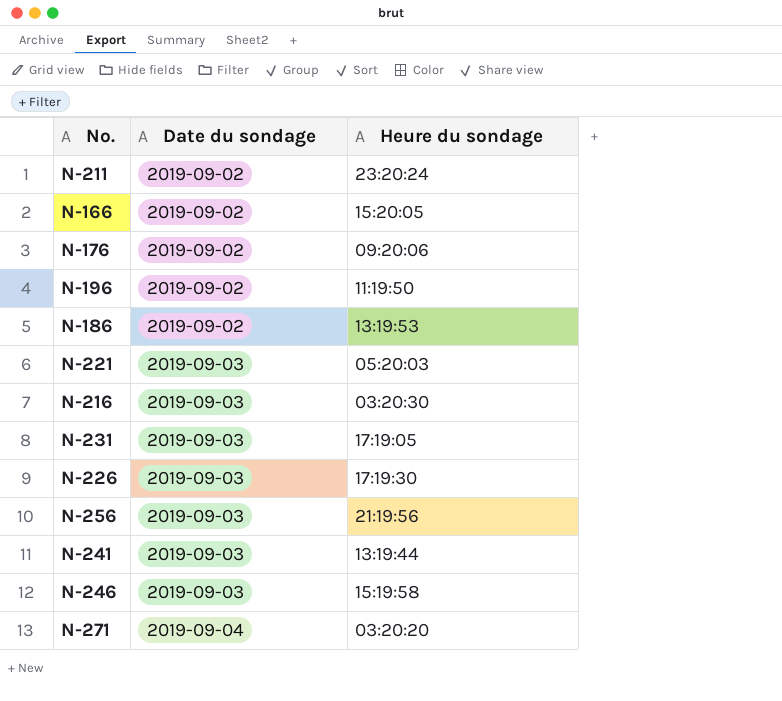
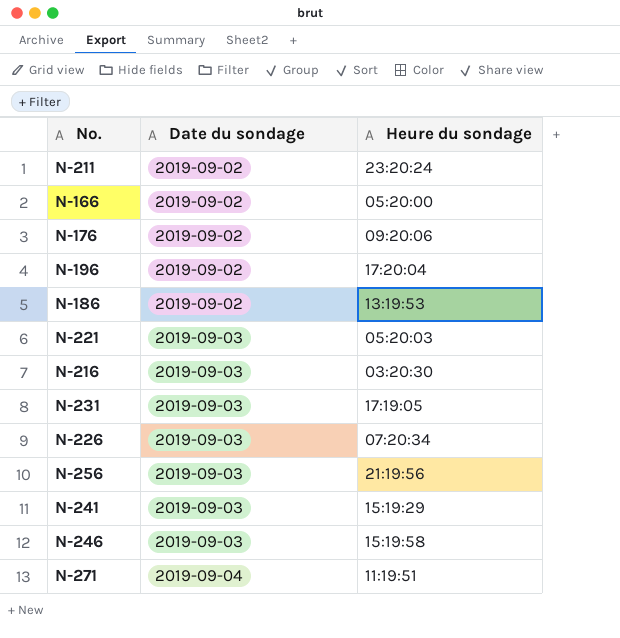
N-166 | Heure du sondage: 15:20:05 -> 05:20:00
N-196 | Heure du sondage: 11:19:50 -> 17:20:04
N-226 | Heure du sondage: 17:19:30 -> 07:20:34
N-241 | Heure du sondage: 13:19:44 -> 15:19:29
N-271 | Heure du sondage: 03:20:20 -> 11:19:51

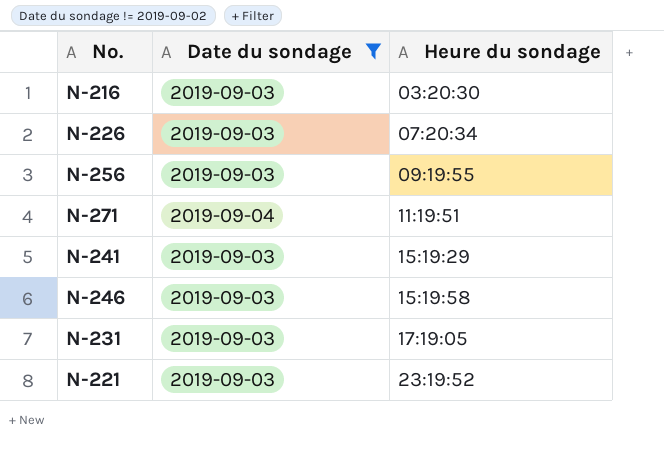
filter: none -> Date du sondage != 2019-09-02
row order: Date du sondage ascending -> Heure du sondage ascending
N-256 | Heure du sondage: 21:19:56 -> 09:19:55
N-221 | Heure du sondage: 05:20:03 -> 23:19:52

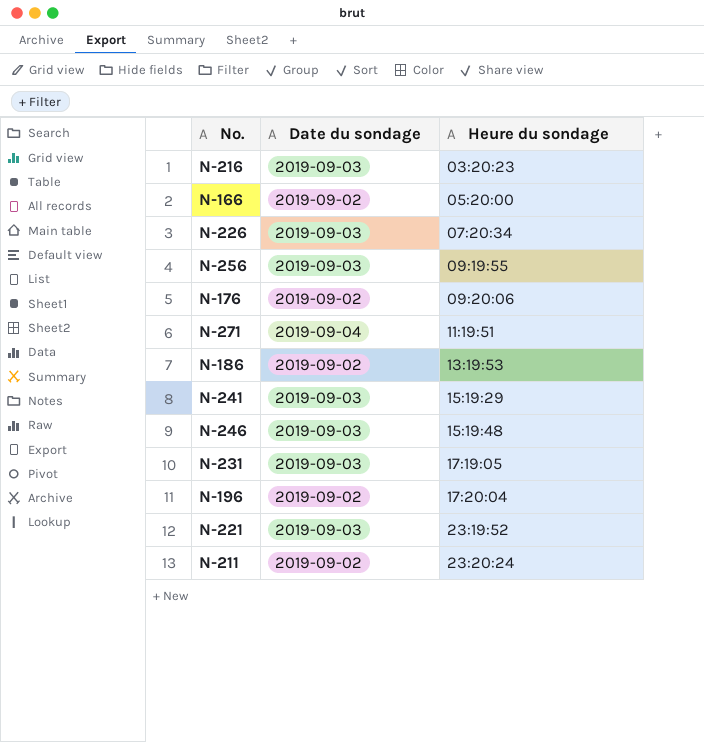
filter: Date du sondage != 2019-09-02 -> none
N-216 | Heure du sondage: 03:20:30 -> 03:20:23
N-246 | Heure du sondage: 15:19:58 -> 15:19:48

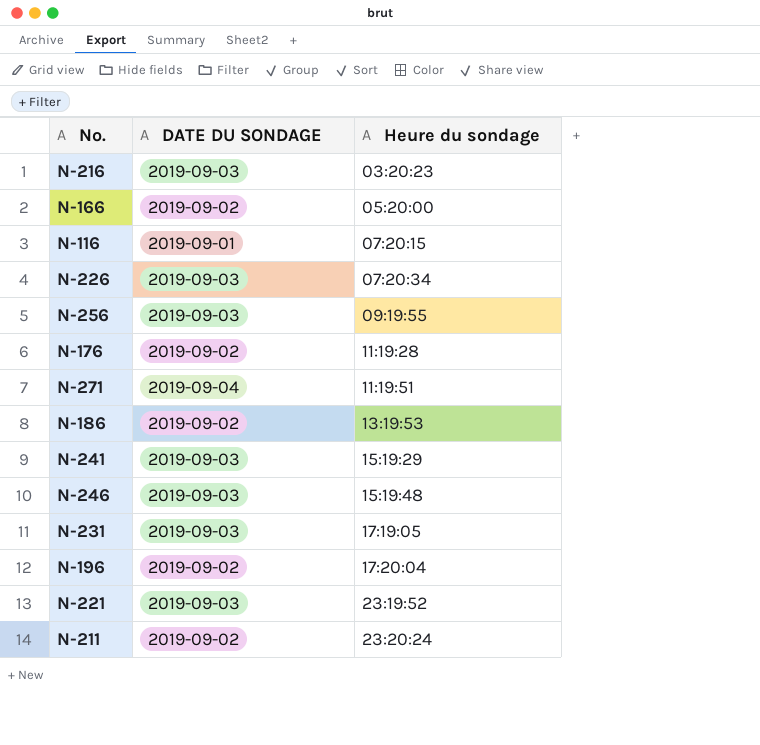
column name: Date du sondage -> DATE DU SONDAGE
row N-116: none -> 2019-09-01 | 07:20:15
N-176 | Heure du sondage: 09:20:06 -> 11:19:28

